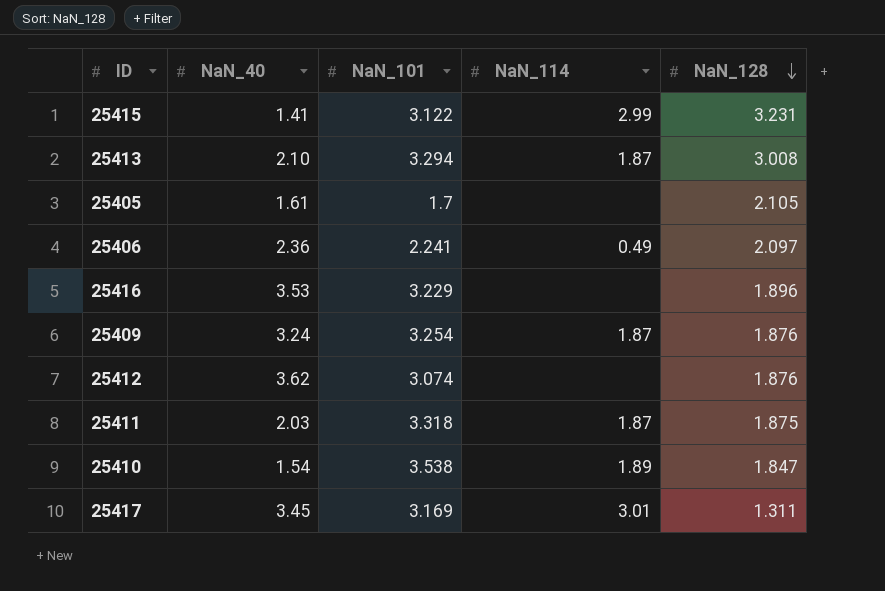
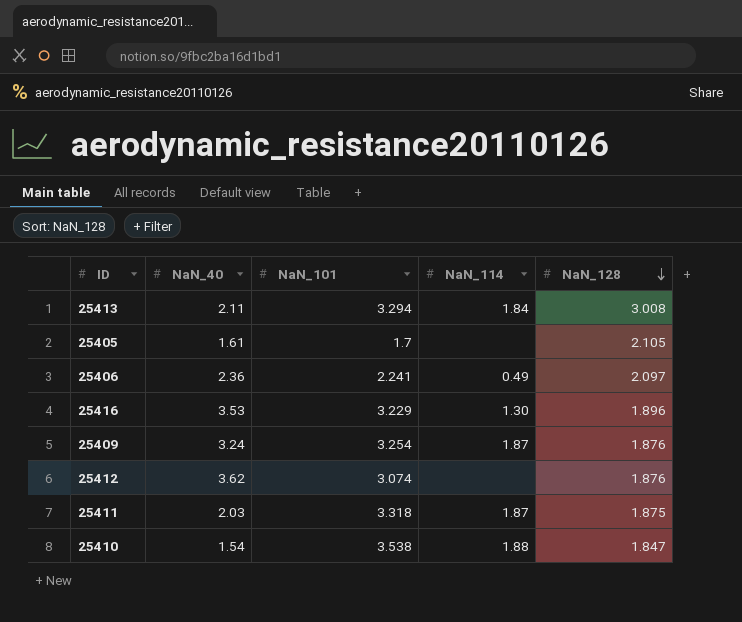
row 25415: 1.41 | 3.122 | 2.99 | 3.231 -> none
row 25417: 3.45 | 3.169 | 3.01 | 1.311 -> none
25413 | NaN_40: 2.10 -> 2.11
25413 | NaN_114: 1.87 -> 1.84
25416 | NaN_114: none -> 1.30
25410 | NaN_114: 1.89 -> 1.88

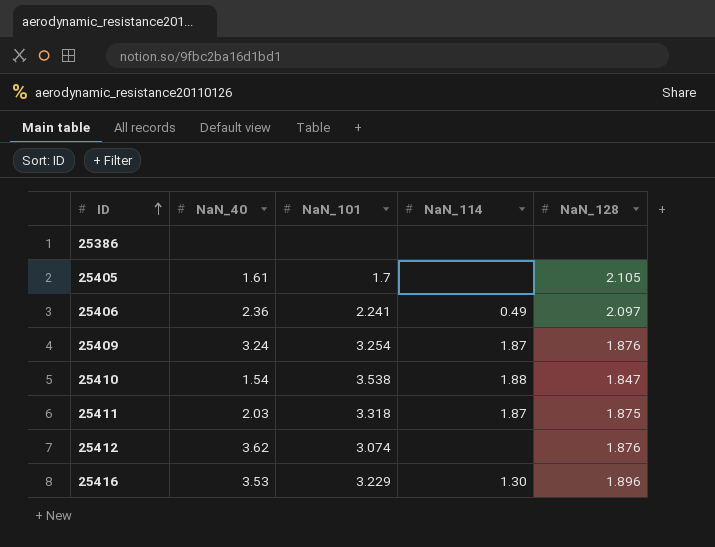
row order: NaN_128 descending -> ID ascending
row 25413: 2.11 | 3.294 | 1.84 | 3.008 -> none
row 25386: none -> none | none | none | none

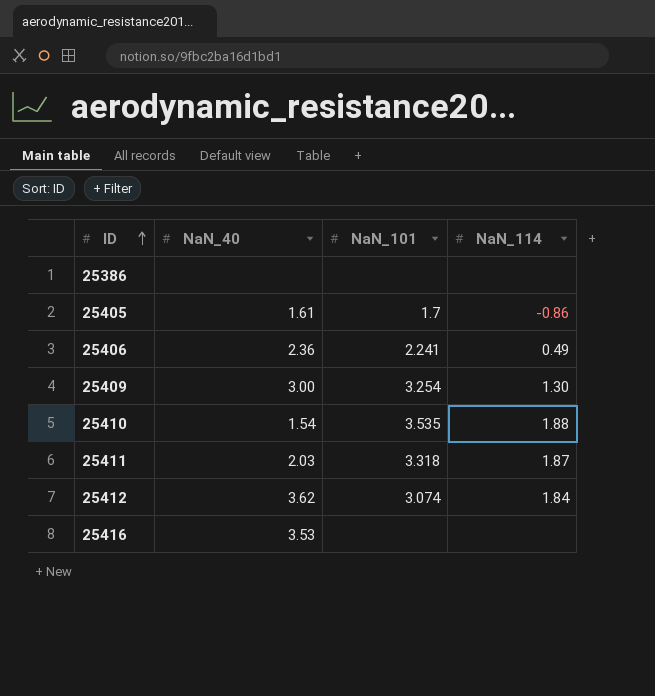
column NaN_128 | position: 5 -> none
25405 | NaN_114: none -> -0.86
25409 | NaN_40: 3.24 -> 3.00
25409 | NaN_114: 1.87 -> 1.30
25410 | NaN_101: 3.538 -> 3.535
25412 | NaN_114: none -> 1.84
25416 | NaN_101: 3.229 -> none
25416 | NaN_114: 1.30 -> none

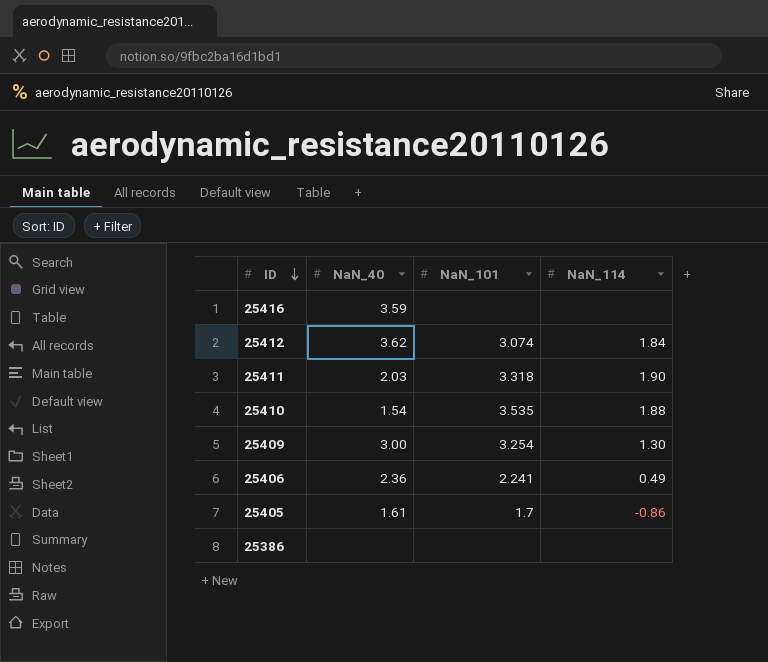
row order: ID ascending -> ID descending
25416 | NaN_40: 3.53 -> 3.59
25411 | NaN_114: 1.87 -> 1.90

